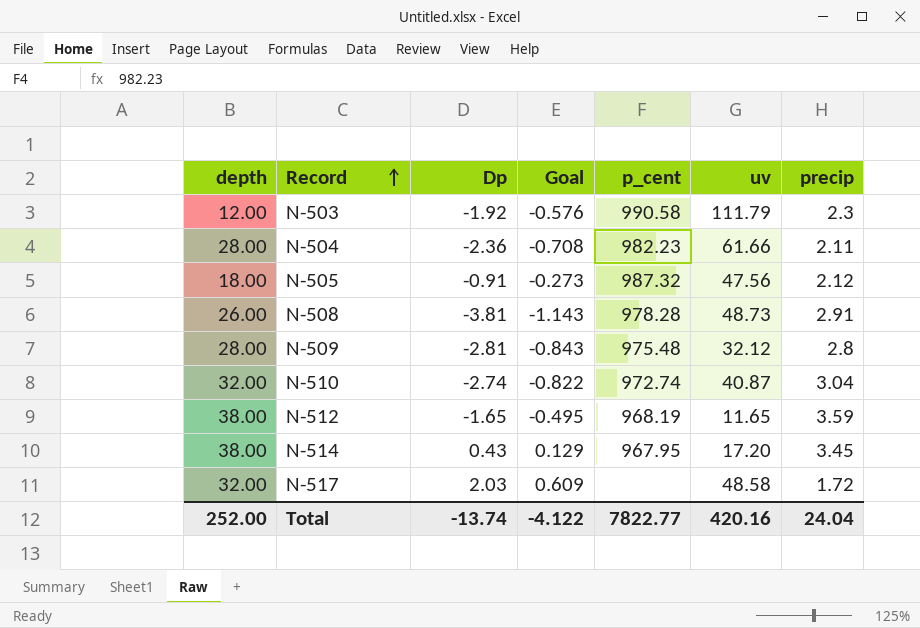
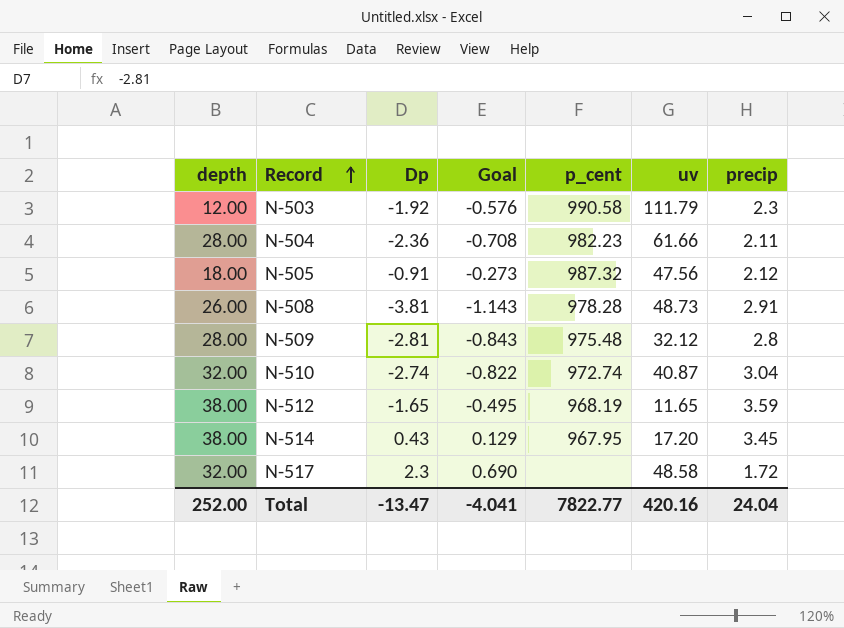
N-517 | Dp: 2.03 -> 2.3
N-517 | Goal: 0.609 -> 0.690
Total | Dp: -13.74 -> -13.47
Total | Goal: -4.122 -> -4.041

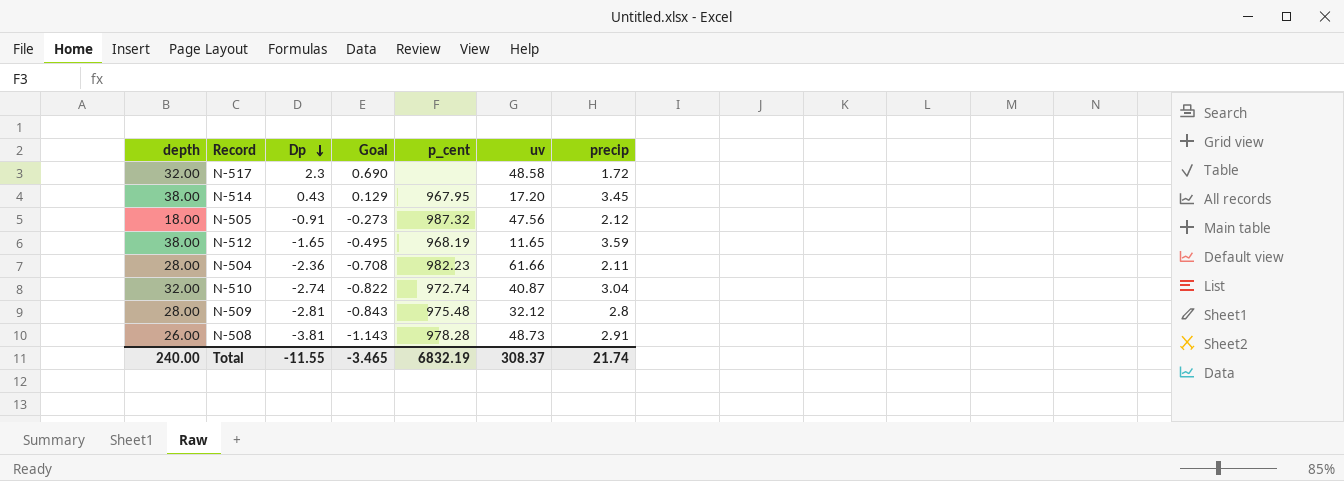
row order: Record ascending -> Dp descending
row N-503: 12.00 | -1.92 | -0.576 | 990.58 | 111.79 | 2.3 -> none
Total | depth: 252.00 -> 240.00
Total | Dp: -13.47 -> -11.55
Total | Goal: -4.041 -> -3.465
Total | p_cent: 7822.77 -> 6832.19
Total | uv: 420.16 -> 308.37
Total | precip: 24.04 -> 21.74

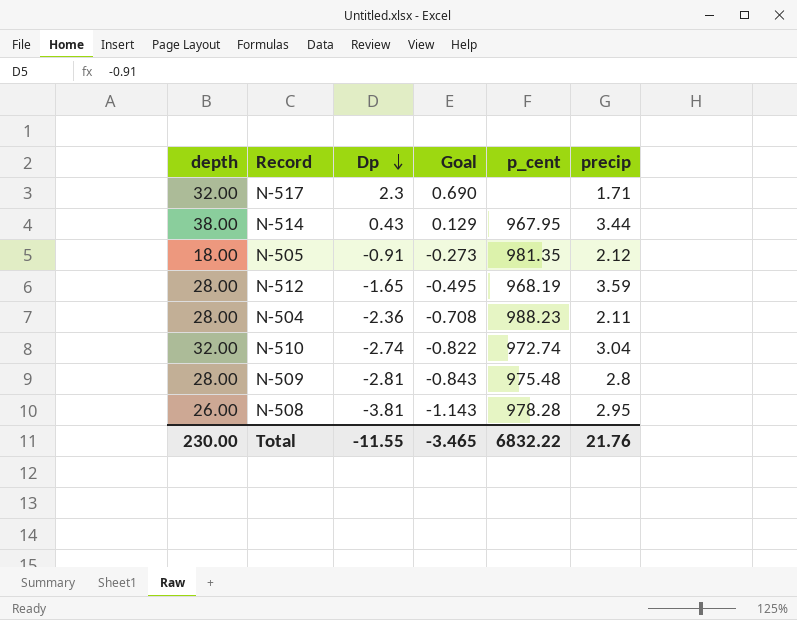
column uv | position: 6 -> none
N-517 | precip: 1.72 -> 1.71
N-514 | precip: 3.45 -> 3.44
N-505 | p_cent: 987.32 -> 981.35
N-512 | depth: 38.00 -> 28.00
N-504 | p_cent: 982.23 -> 988.23
N-508 | precip: 2.91 -> 2.95
Total | depth: 240.00 -> 230.00
Total | p_cent: 6832.19 -> 6832.22
Total | precip: 21.74 -> 21.76

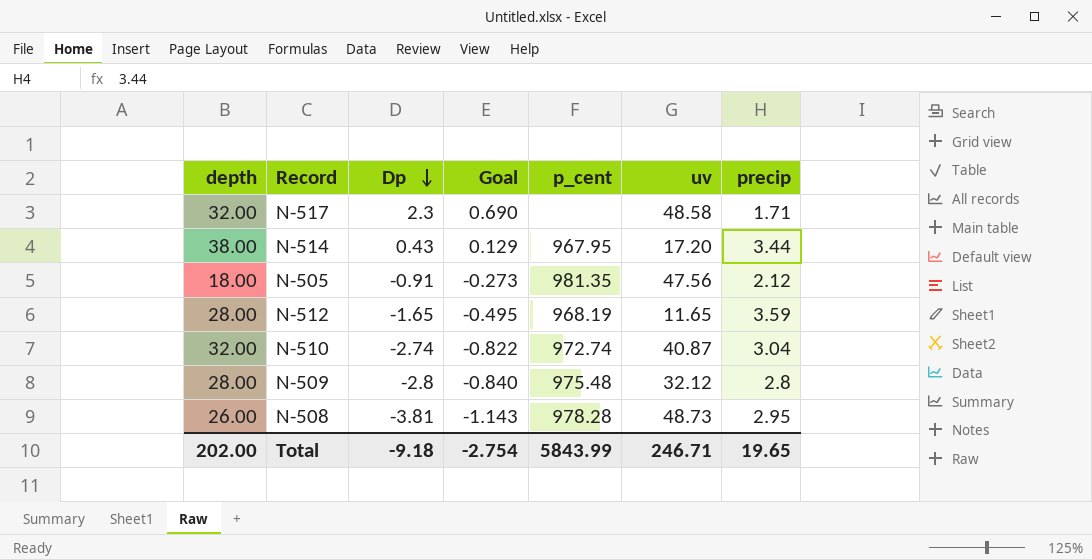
column uv | position: none -> 6
row N-504: 28.00 | -2.36 | -0.708 | 988.23 | 2.11 -> none
N-509 | Dp: -2.81 -> -2.8
N-509 | Goal: -0.843 -> -0.840
Total | depth: 230.00 -> 202.00
Total | Dp: -11.55 -> -9.18
Total | Goal: -3.465 -> -2.754
Total | p_cent: 6832.22 -> 5843.99
Total | precip: 21.76 -> 19.65

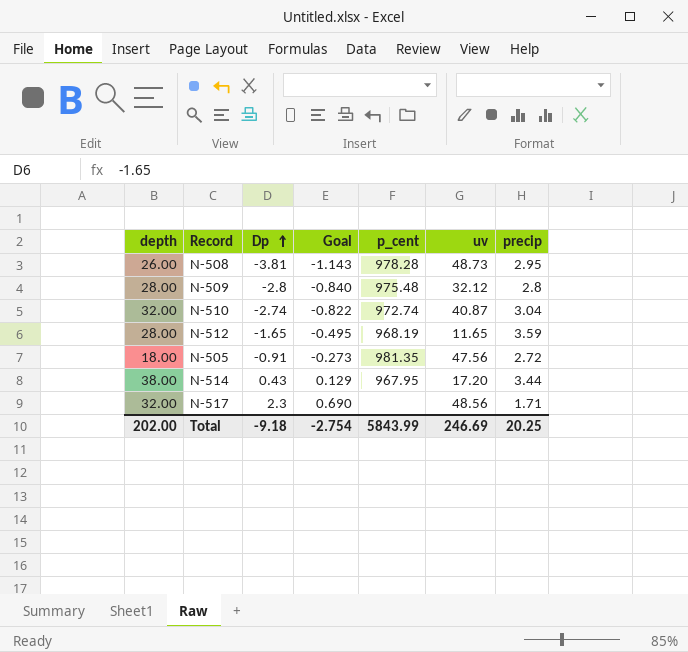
row order: Dp descending -> Dp ascending
N-505 | precip: 2.12 -> 2.72
N-517 | uv: 48.58 -> 48.56
Total | uv: 246.71 -> 246.69
Total | precip: 19.65 -> 20.25

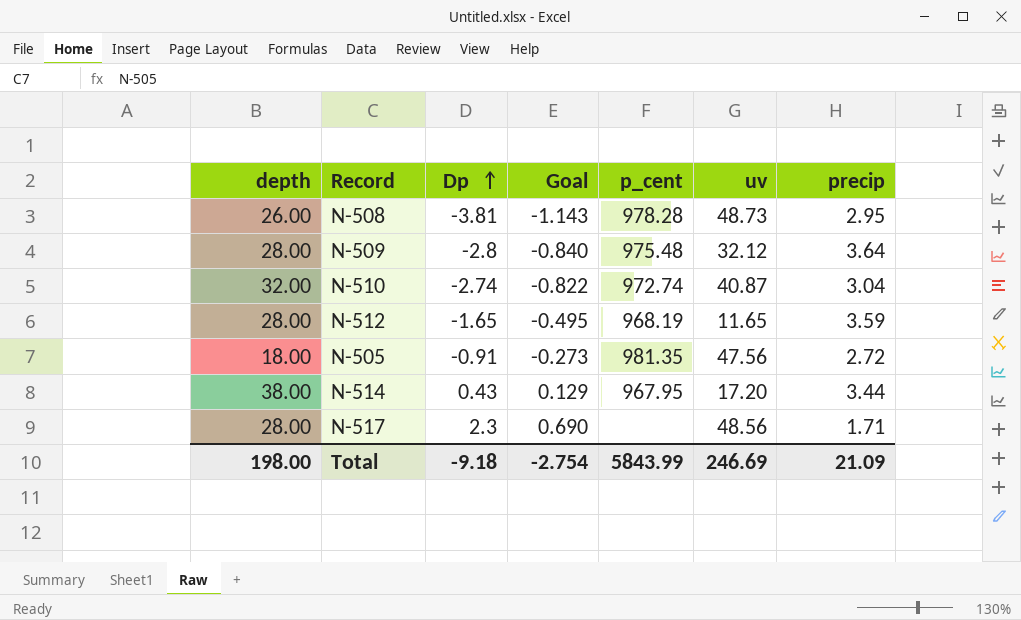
N-509 | precip: 2.8 -> 3.64
N-517 | depth: 32.00 -> 28.00
Total | depth: 202.00 -> 198.00
Total | precip: 20.25 -> 21.09

